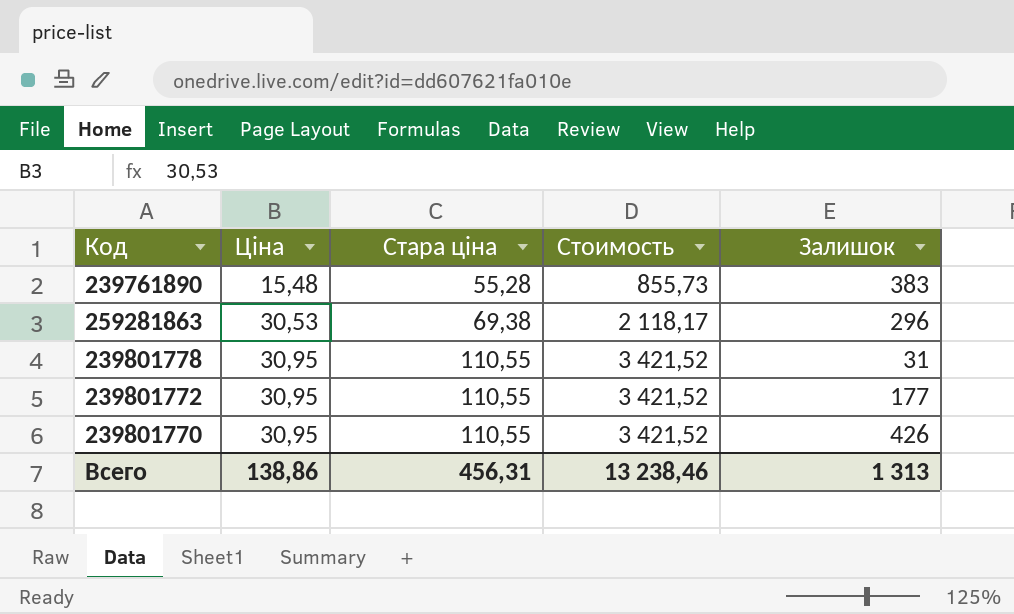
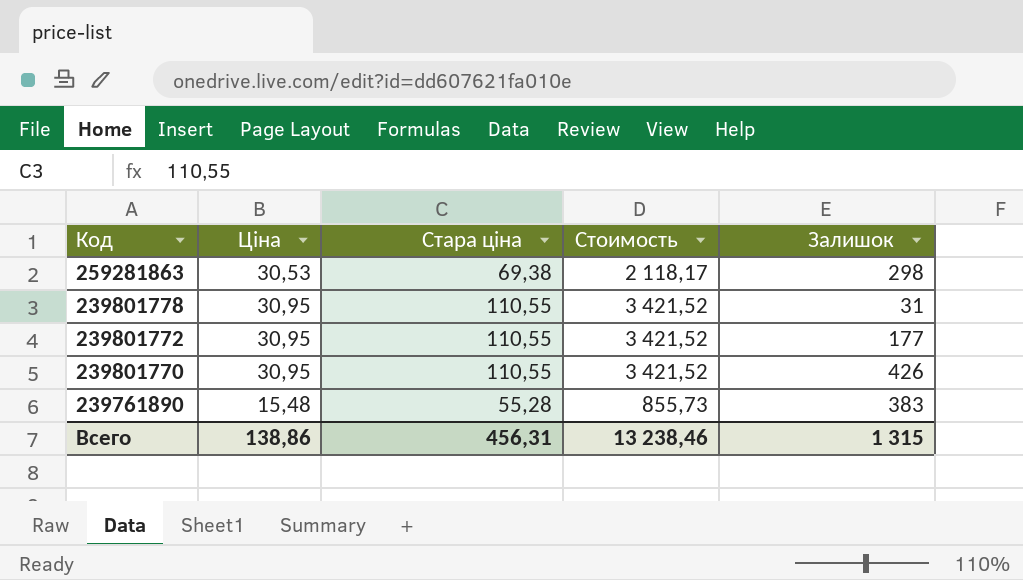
row order: Ціна ascending -> Код descending
259281863 | Залишок: 296 -> 298
Всего | Залишок: 1 313 -> 1 315

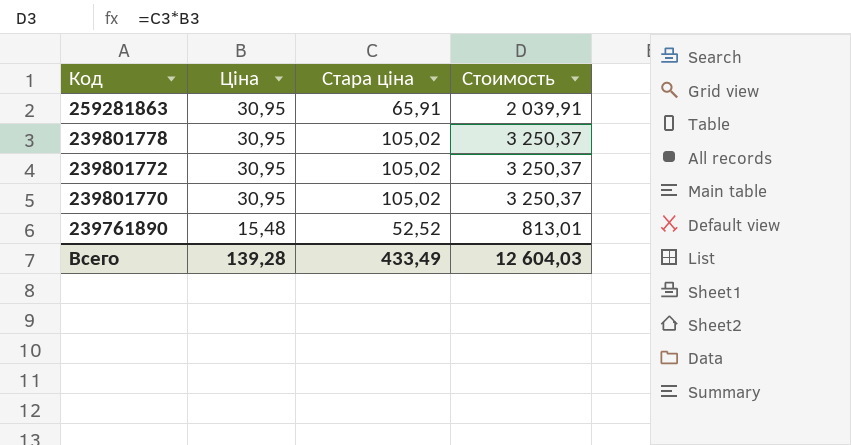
column Залишок | position: 5 -> none
259281863 | Ціна: 30,53 -> 30,95
259281863 | Стара ціна: 69,38 -> 65,91
259281863 | Стоимость: 2 118,17 -> 2 039,91
239801778 | Стара ціна: 110,55 -> 105,02
239801778 | Стоимость: 3 421,52 -> 3 250,37
239801772 | Стара ціна: 110,55 -> 105,02
239801772 | Стоимость: 3 421,52 -> 3 250,37
239801770 | Стара ціна: 110,55 -> 105,02
239801770 | Стоимость: 3 421,52 -> 3 250,37
239761890 | Стара ціна: 55,28 -> 52,52
239761890 | Стоимость: 855,73 -> 813,01
Всего | Ціна: 138,86 -> 139,28
Всего | Стара ціна: 456,31 -> 433,49
Всего | Стоимость: 13 238,46 -> 12 604,03

